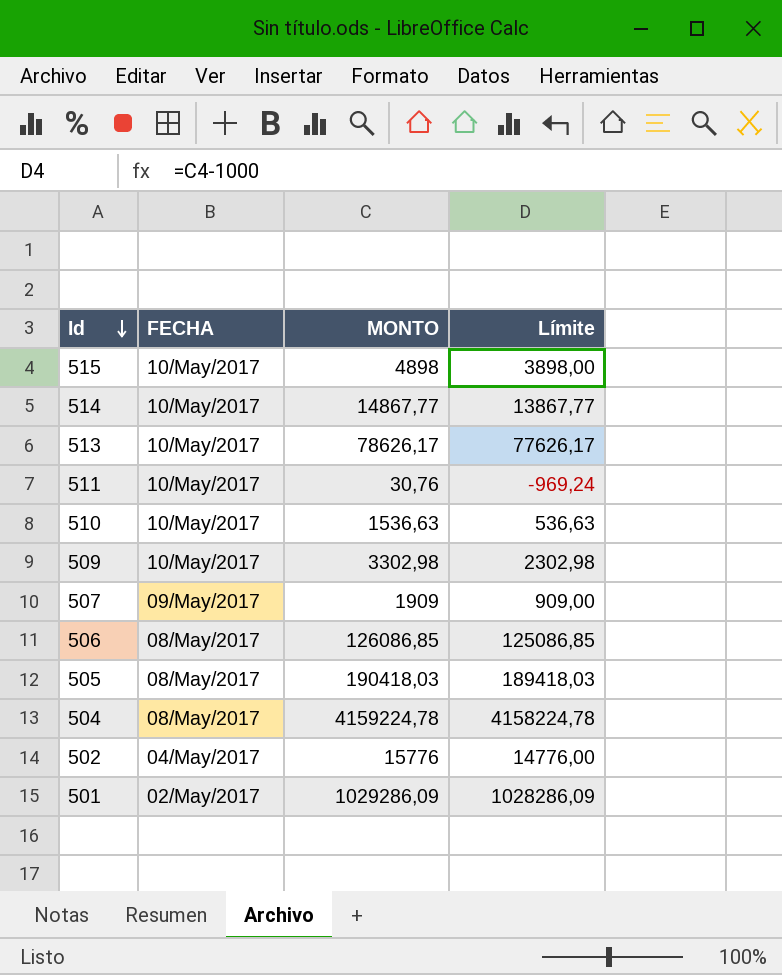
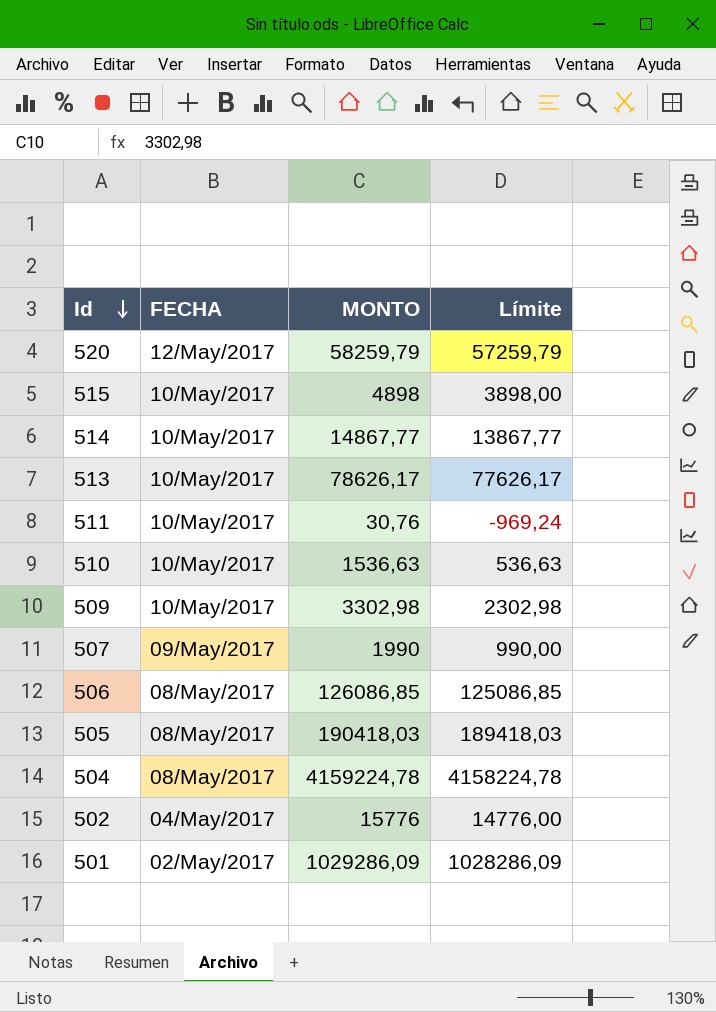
row 520: none -> 12/May/2017 | 58259,79 | 57259,79
507 | MONTO: 1909 -> 1990
507 | Límite: 909,00 -> 990,00

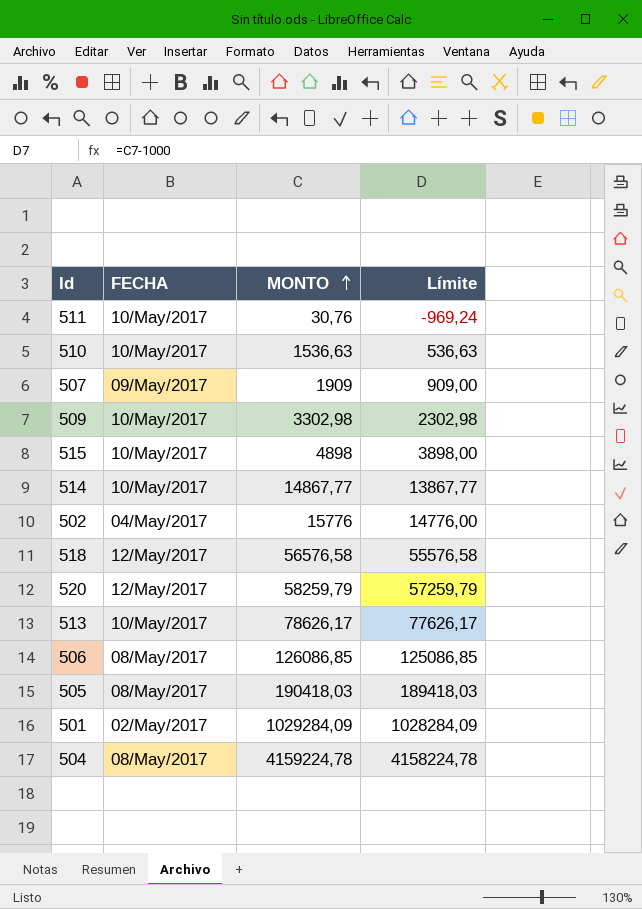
row order: Id descending -> MONTO ascending
507 | MONTO: 1990 -> 1909
507 | Límite: 990,00 -> 909,00
row 518: none -> 12/May/2017 | 56576,58 | 55576,58
501 | MONTO: 1029286,09 -> 1029284,09
501 | Límite: 1028286,09 -> 1028284,09

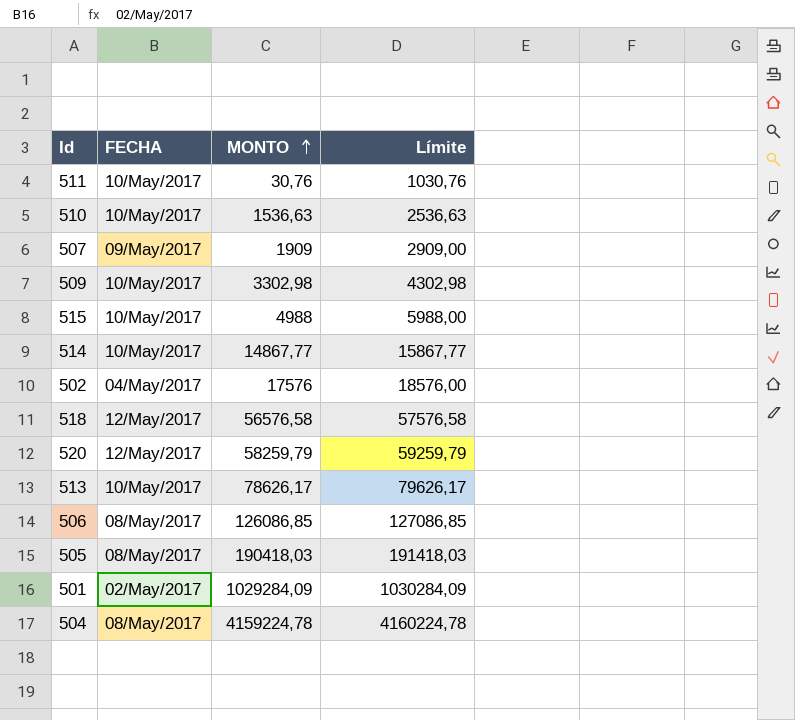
column Límite | formula: [MONTO] - 1000 -> [MONTO] + 1000
515 | MONTO: 4898 -> 4988
502 | MONTO: 15776 -> 17576

